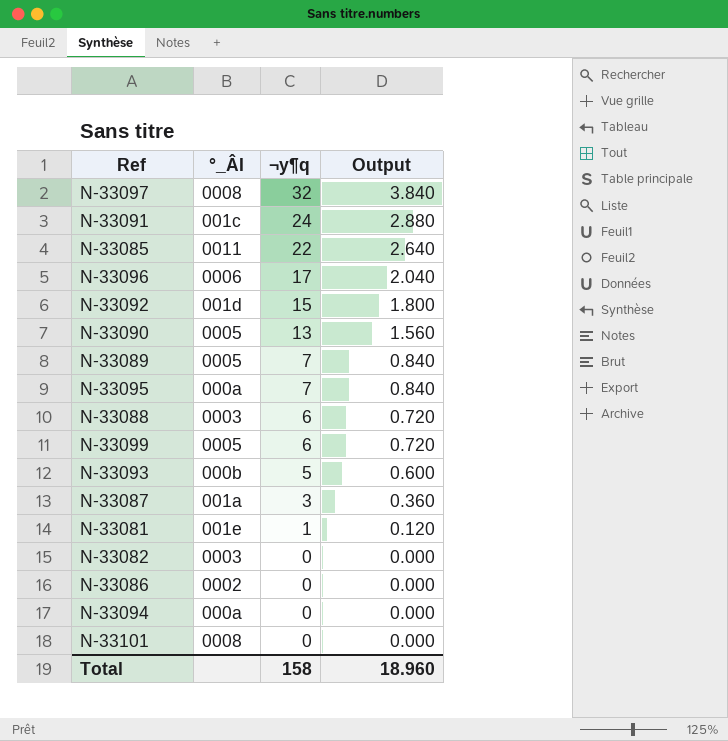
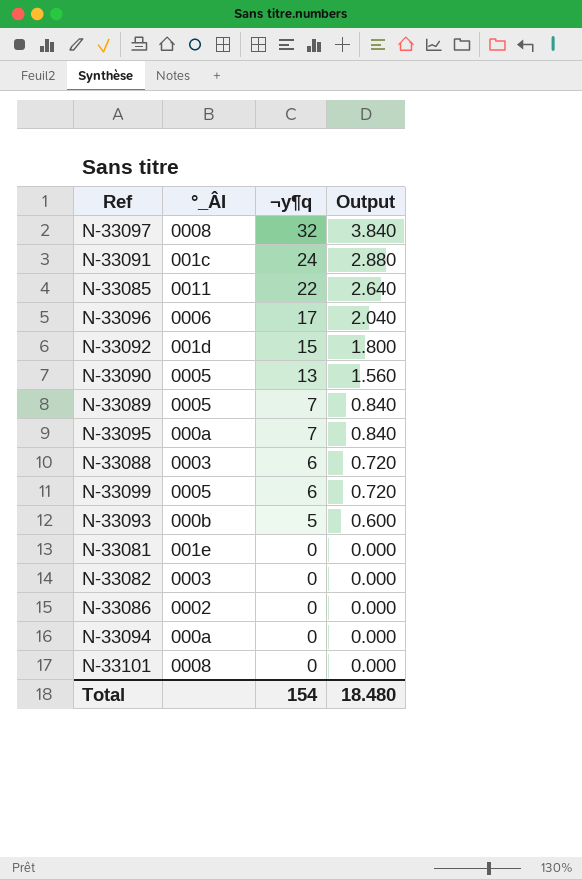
row N-33087: 001a | 3 | 0.360 -> none
N-33081 | ¬y¶q: 1 -> 0
N-33081 | Output: 0.120 -> 0.000
Total | ¬y¶q: 158 -> 154
Total | Output: 18.960 -> 18.480

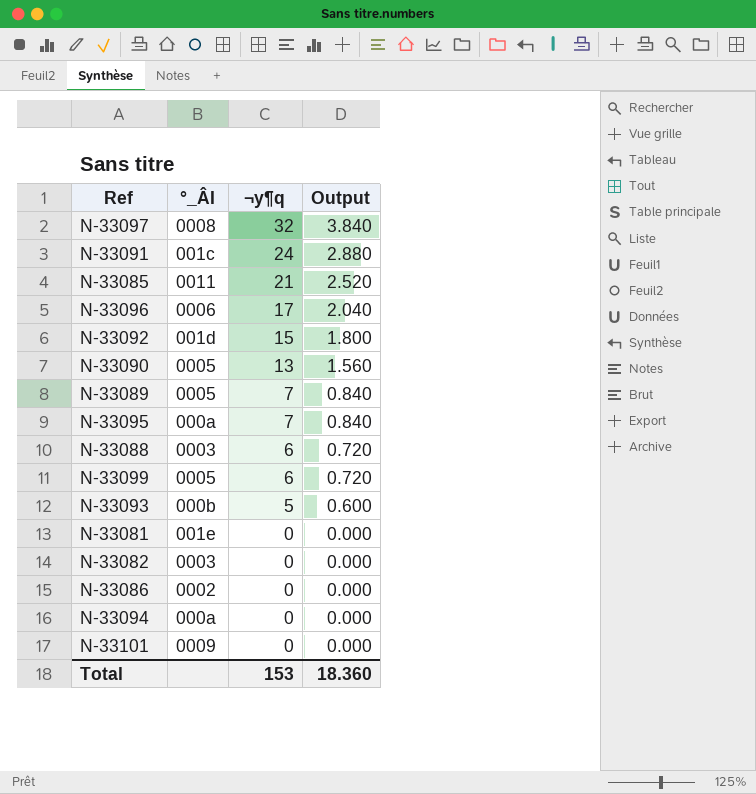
N-33085 | ¬y¶q: 22 -> 21
N-33085 | Output: 2.640 -> 2.520
N-33101 | °_ÂI: 0008 -> 0009
Total | ¬y¶q: 154 -> 153
Total | Output: 18.480 -> 18.360

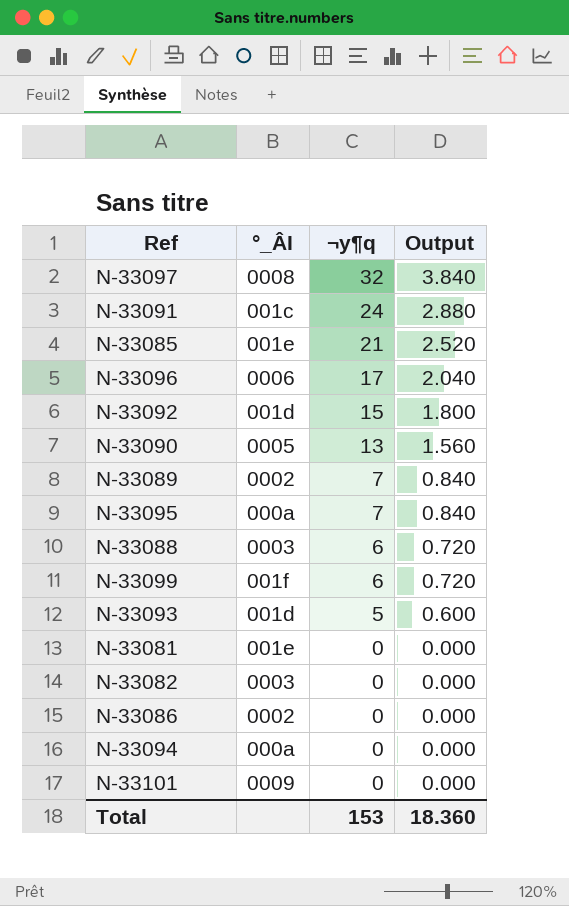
N-33085 | °_ÂI: 0011 -> 001e
N-33089 | °_ÂI: 0005 -> 0002
N-33099 | °_ÂI: 0005 -> 001f
N-33093 | °_ÂI: 000b -> 001d

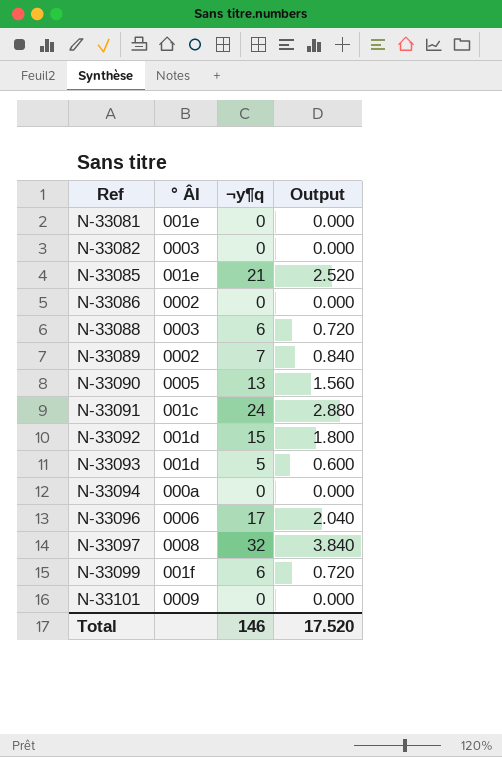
row order: ¬y¶q descending -> Ref ascending
column name: °_ÂI -> ° ÂI
row N-33095: 000a | 7 | 0.840 -> none
Total | ¬y¶q: 153 -> 146
Total | Output: 18.360 -> 17.520

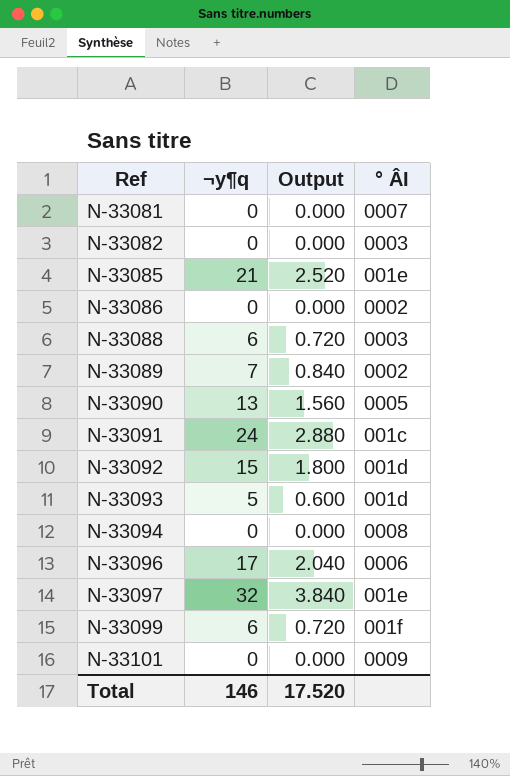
column ° ÂI | position: 2 -> 4
N-33081 | ° ÂI: 001e -> 0007
N-33094 | ° ÂI: 000a -> 0008
N-33097 | ° ÂI: 0008 -> 001e

